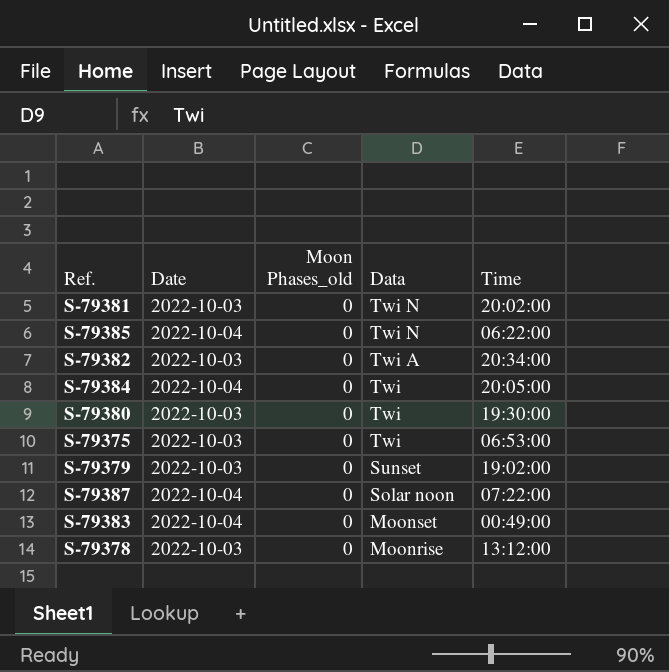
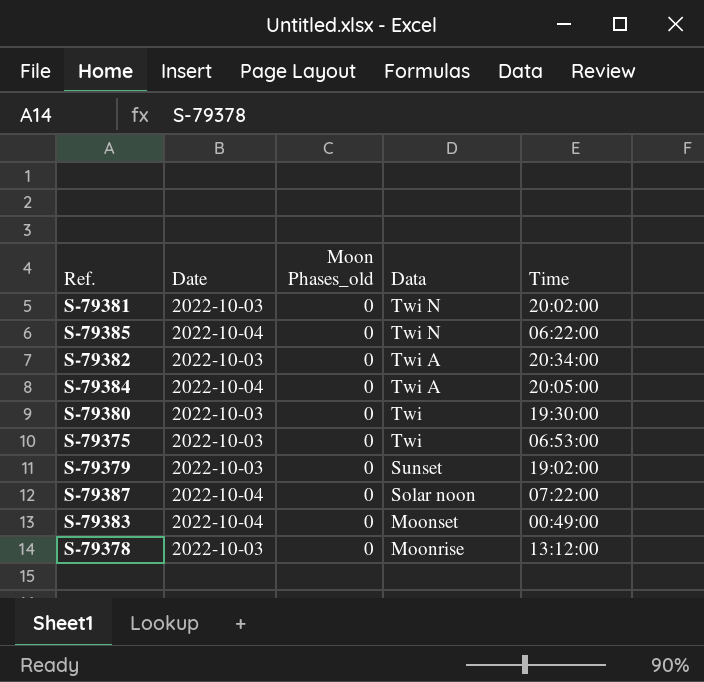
S-79384 | Data: Twi -> Twi A

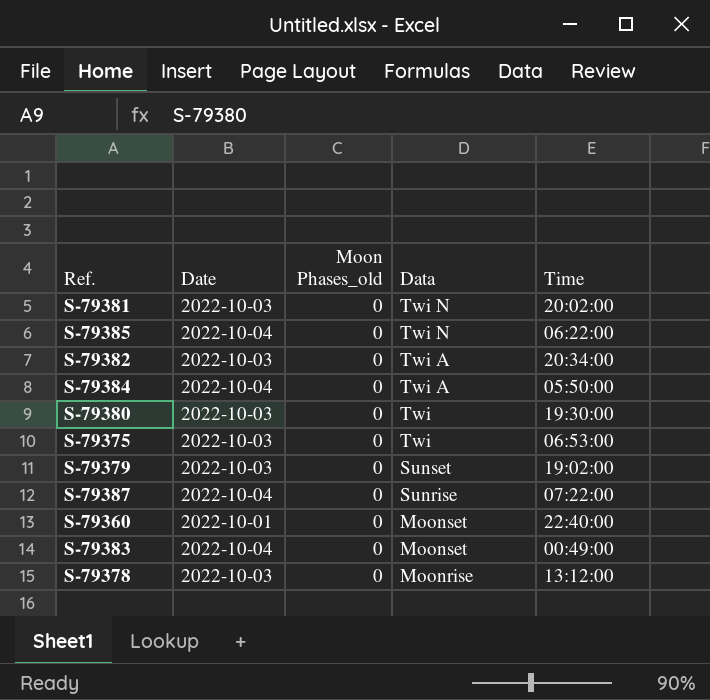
S-79384 | Time: 20:05:00 -> 05:50:00
S-79387 | Data: Solar noon -> Sunrise
row S-79360: none -> 2022-10-01 | 0 | Moonset | 22:40:00

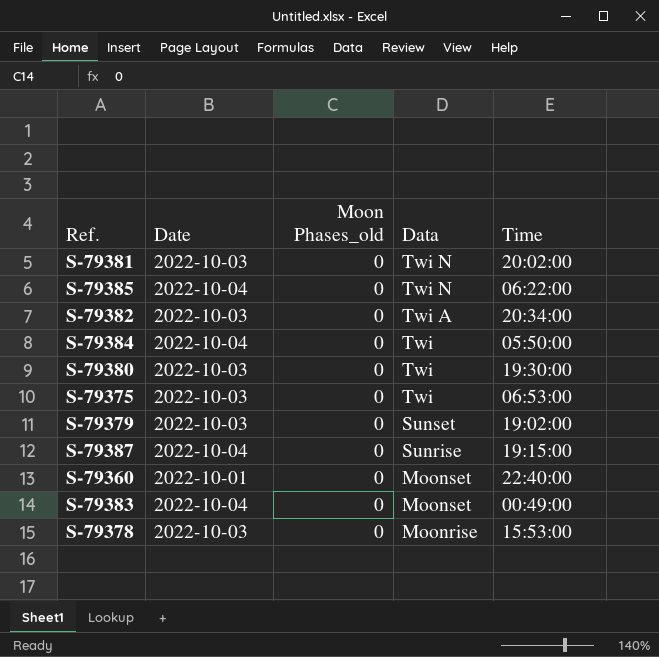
S-79384 | Data: Twi A -> Twi
S-79387 | Time: 07:22:00 -> 19:15:00
S-79378 | Time: 13:12:00 -> 15:53:00

